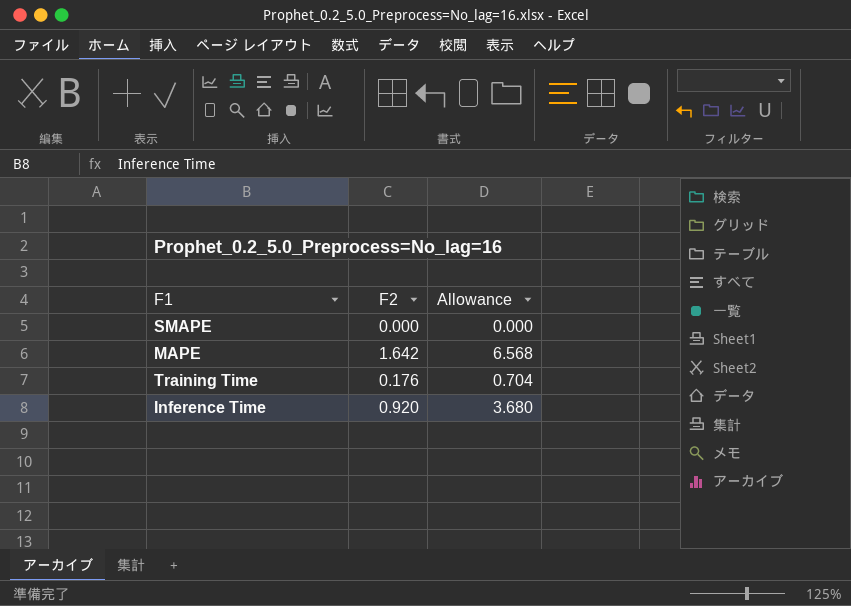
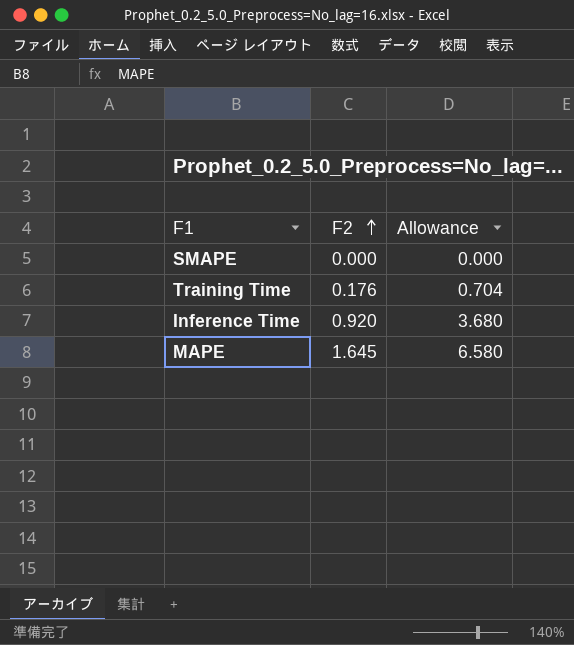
row order: none -> F2 ascending
MAPE | F2: 1.642 -> 1.645
MAPE | Allowance: 6.568 -> 6.580

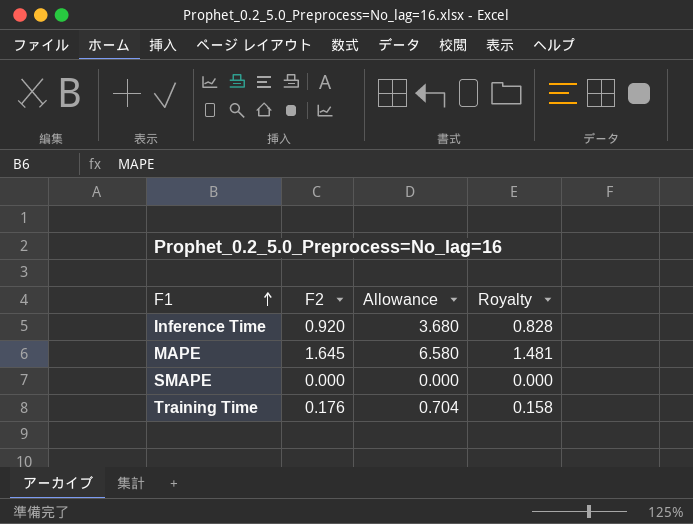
row order: F2 ascending -> F1 ascending
column Royalty | formula: none -> [F2] * 0.9

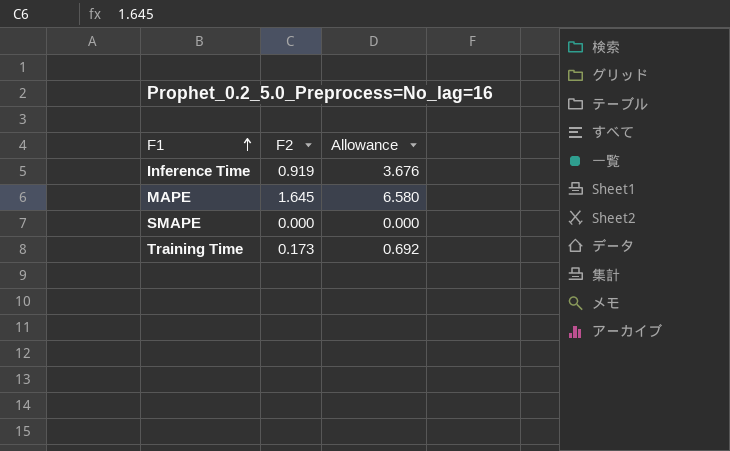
column Royalty | formula: [F2] * 0.9 -> none
Inference Time | F2: 0.920 -> 0.919
Inference Time | Allowance: 3.680 -> 3.676
Training Time | F2: 0.176 -> 0.173
Training Time | Allowance: 0.704 -> 0.692

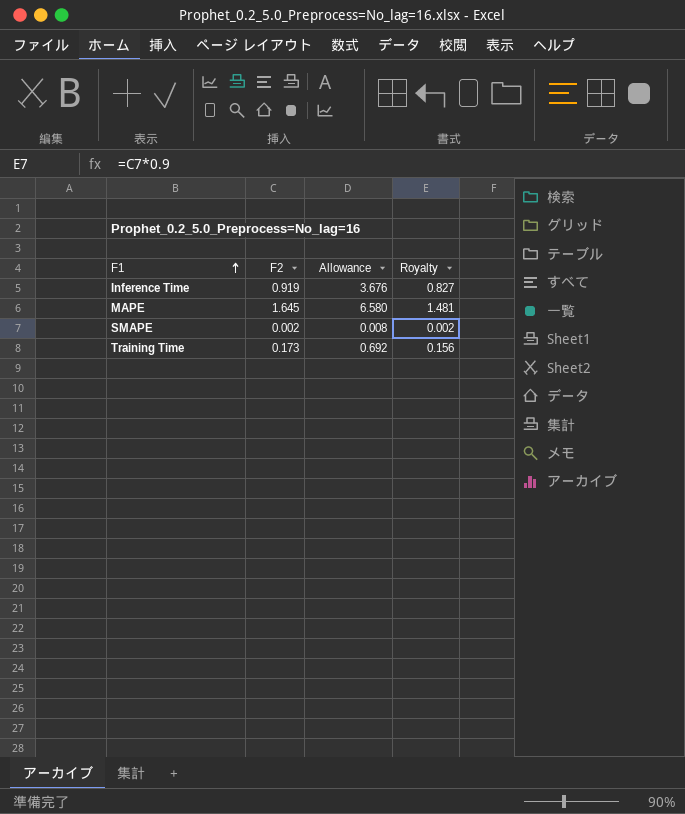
column Royalty | formula: none -> [F2] * 0.9
SMAPE | F2: 0.000 -> 0.002
SMAPE | Allowance: 0.000 -> 0.008

